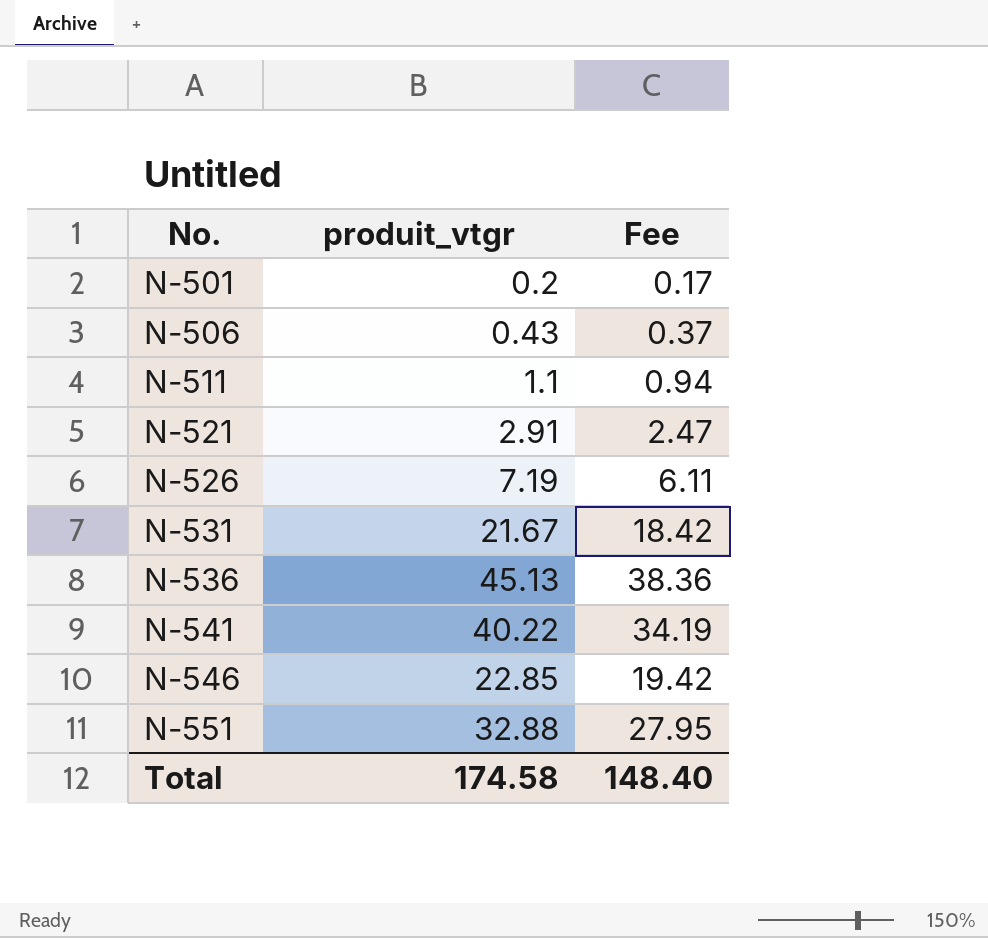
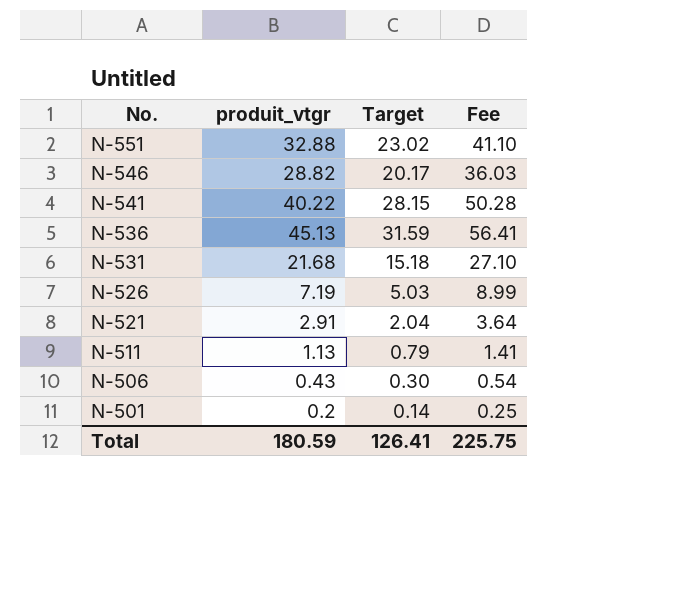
row order: No. ascending -> No. descending
column Target | formula: none -> [produit_vtgr] * 0.7
column Fee | formula: [produit_vtgr] * 0.85 -> [produit_vtgr] * 1.25
N-546 | produit_vtgr: 22.85 -> 28.82
N-531 | produit_vtgr: 21.67 -> 21.68
N-511 | produit_vtgr: 1.1 -> 1.13
Total | produit_vtgr: 174.58 -> 180.59
Total | Fee: 148.40 -> 225.75

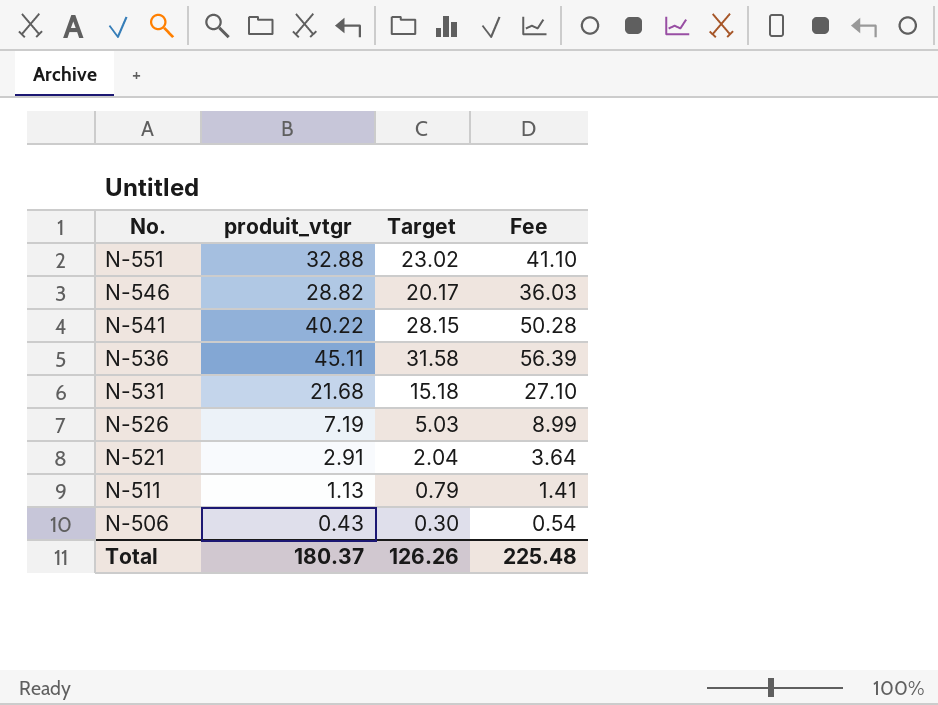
row N-501: 0.2 | 0.14 | 0.25 -> none
N-536 | produit_vtgr: 45.13 -> 45.11
N-536 | Target: 31.59 -> 31.58
N-536 | Fee: 56.41 -> 56.39
Total | produit_vtgr: 180.59 -> 180.37
Total | Target: 126.41 -> 126.26
Total | Fee: 225.75 -> 225.48

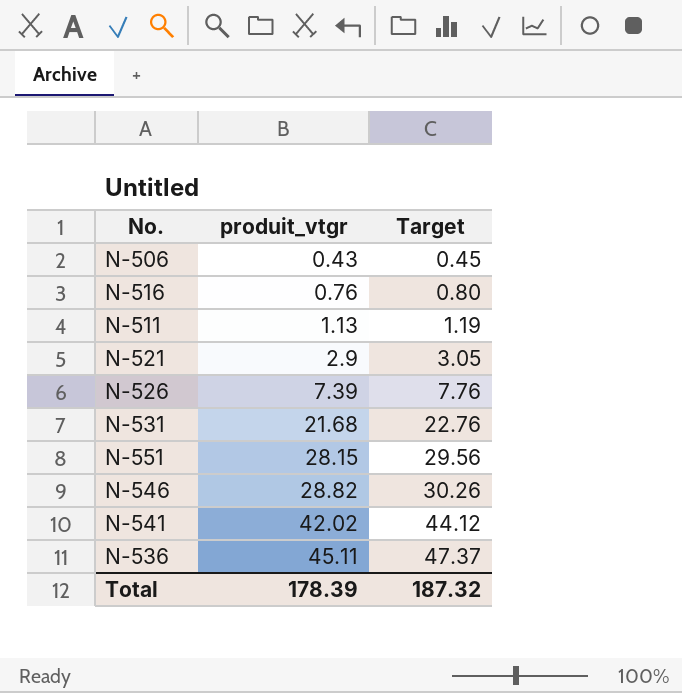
row order: No. descending -> produit_vtgr ascending
column Fee | formula: [produit_vtgr] * 1.25 -> none
column Target | formula: [produit_vtgr] * 0.7 -> [produit_vtgr] * 1.05
row N-516: none -> 0.76 | 0.80
N-521 | produit_vtgr: 2.91 -> 2.9
N-526 | produit_vtgr: 7.19 -> 7.39
N-551 | produit_vtgr: 32.88 -> 28.15
N-541 | produit_vtgr: 40.22 -> 42.02
Total | produit_vtgr: 180.37 -> 178.39
Total | Target: 126.26 -> 187.32

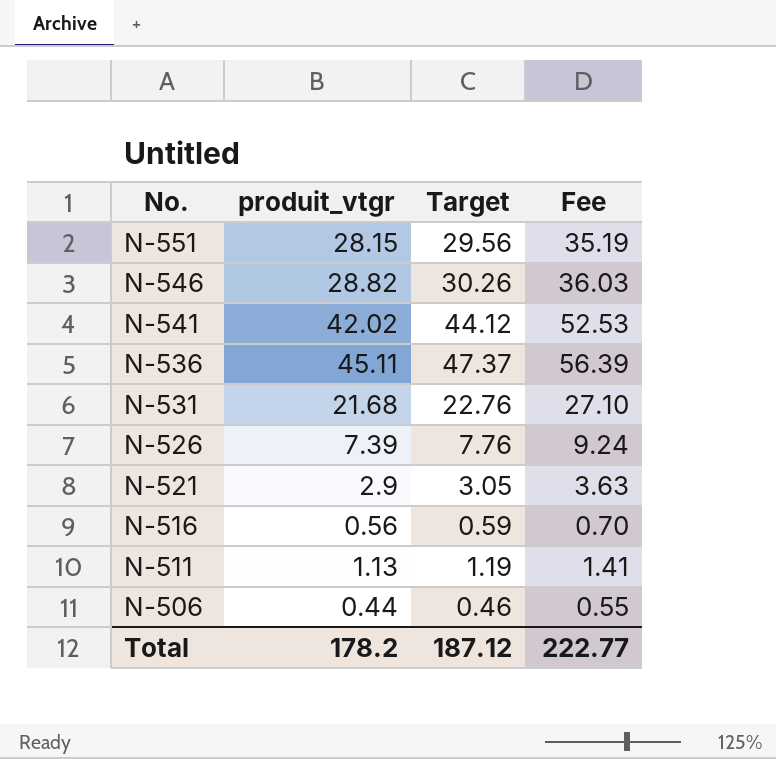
row order: produit_vtgr ascending -> No. descending
column Fee | formula: none -> [produit_vtgr] * 1.25
N-516 | produit_vtgr: 0.76 -> 0.56
N-516 | Target: 0.80 -> 0.59
N-506 | produit_vtgr: 0.43 -> 0.44
N-506 | Target: 0.45 -> 0.46
Total | produit_vtgr: 178.39 -> 178.2
Total | Target: 187.32 -> 187.12

